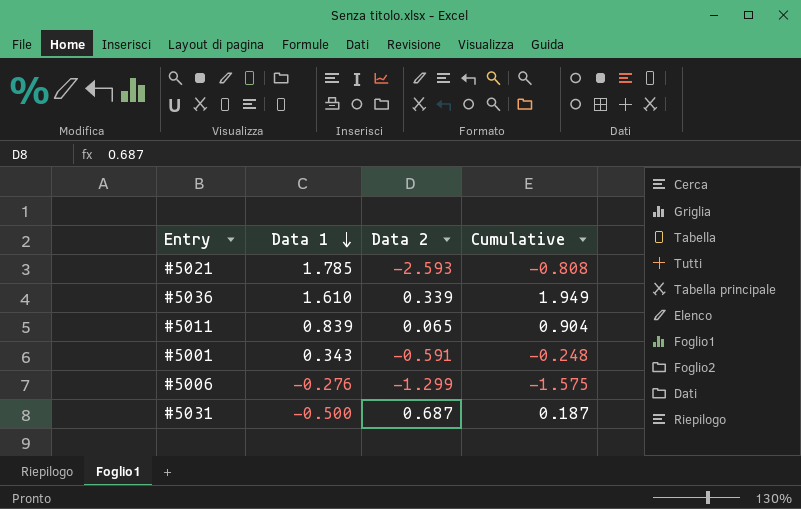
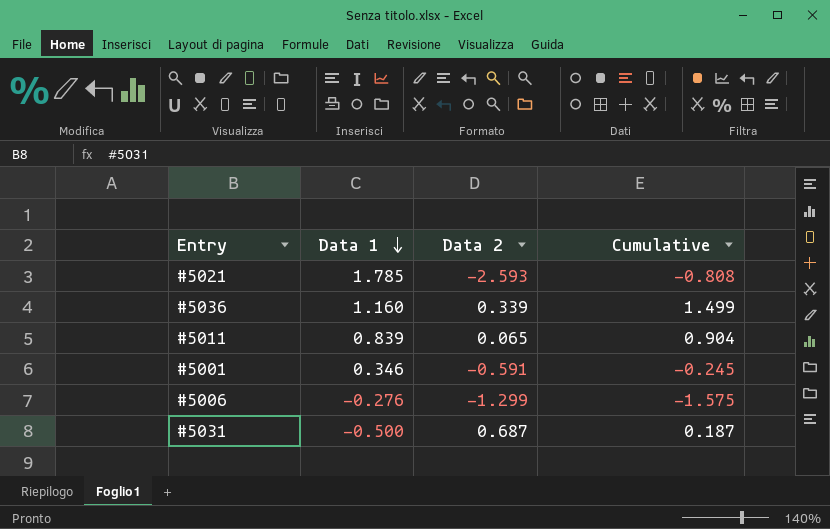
#5036 | Data 1: 1.610 -> 1.160
#5036 | Cumulative: 1.949 -> 1.499
#5001 | Data 1: 0.343 -> 0.346
#5001 | Cumulative: -0.248 -> -0.245

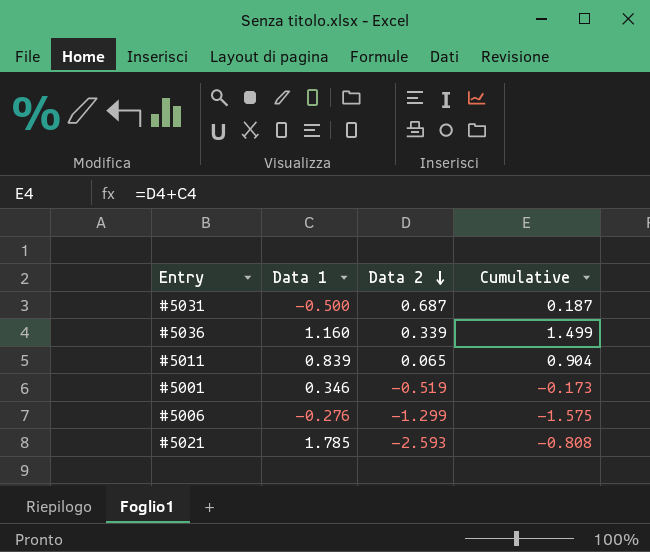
row order: Data 1 descending -> Data 2 descending
#5001 | Data 2: -0.591 -> -0.519
#5001 | Cumulative: -0.245 -> -0.173

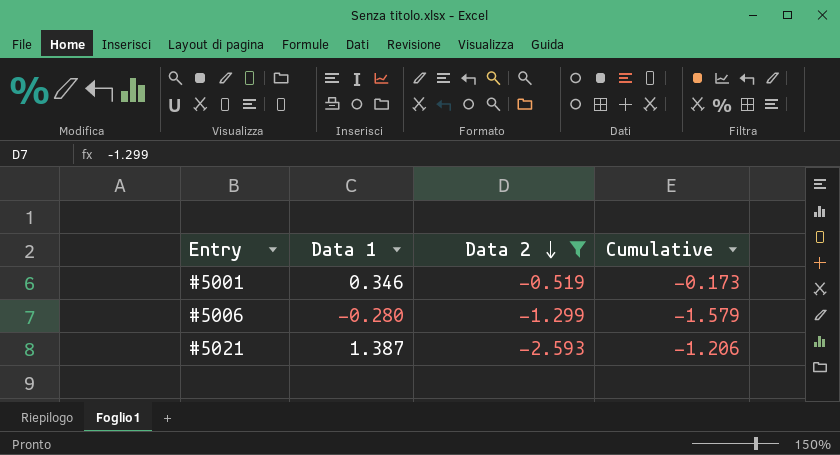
filter: none -> Data 2 <= -0.519
#5006 | Data 1: -0.276 -> -0.280
#5006 | Cumulative: -1.575 -> -1.579
#5021 | Data 1: 1.785 -> 1.387
#5021 | Cumulative: -0.808 -> -1.206

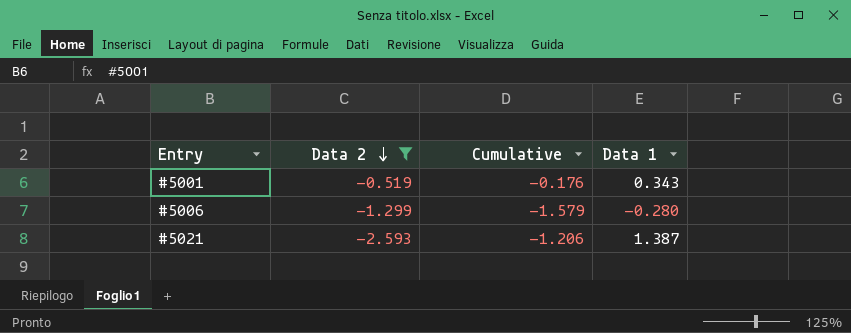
column Data 1 | position: 2 -> 4
#5001 | Cumulative: -0.173 -> -0.176
#5001 | Data 1: 0.346 -> 0.343

